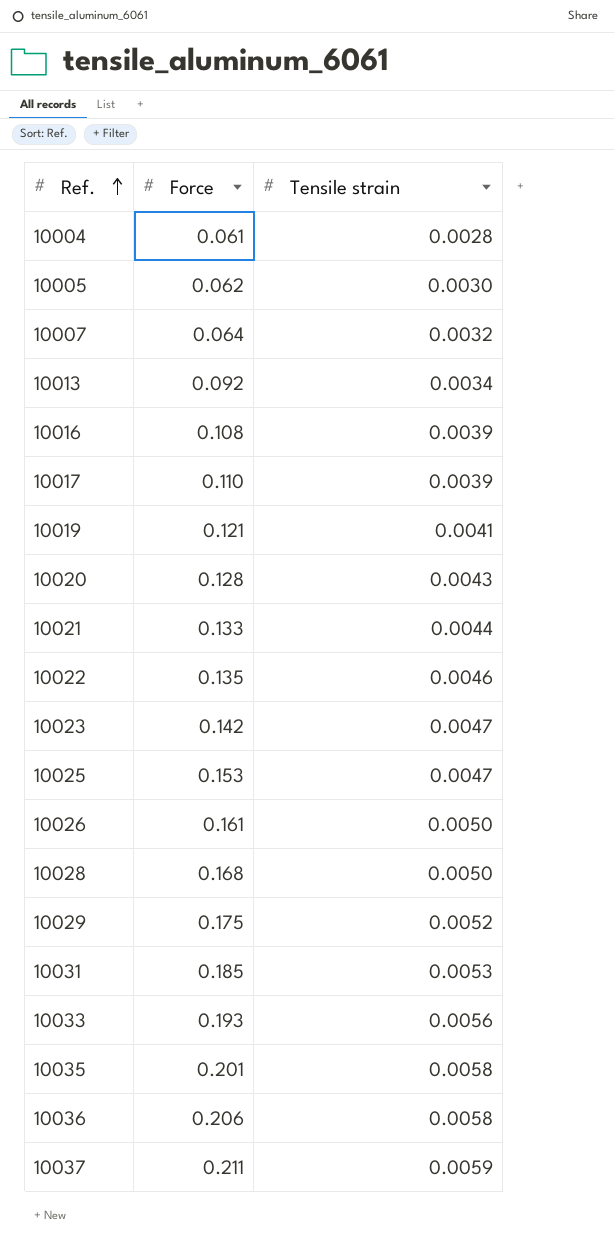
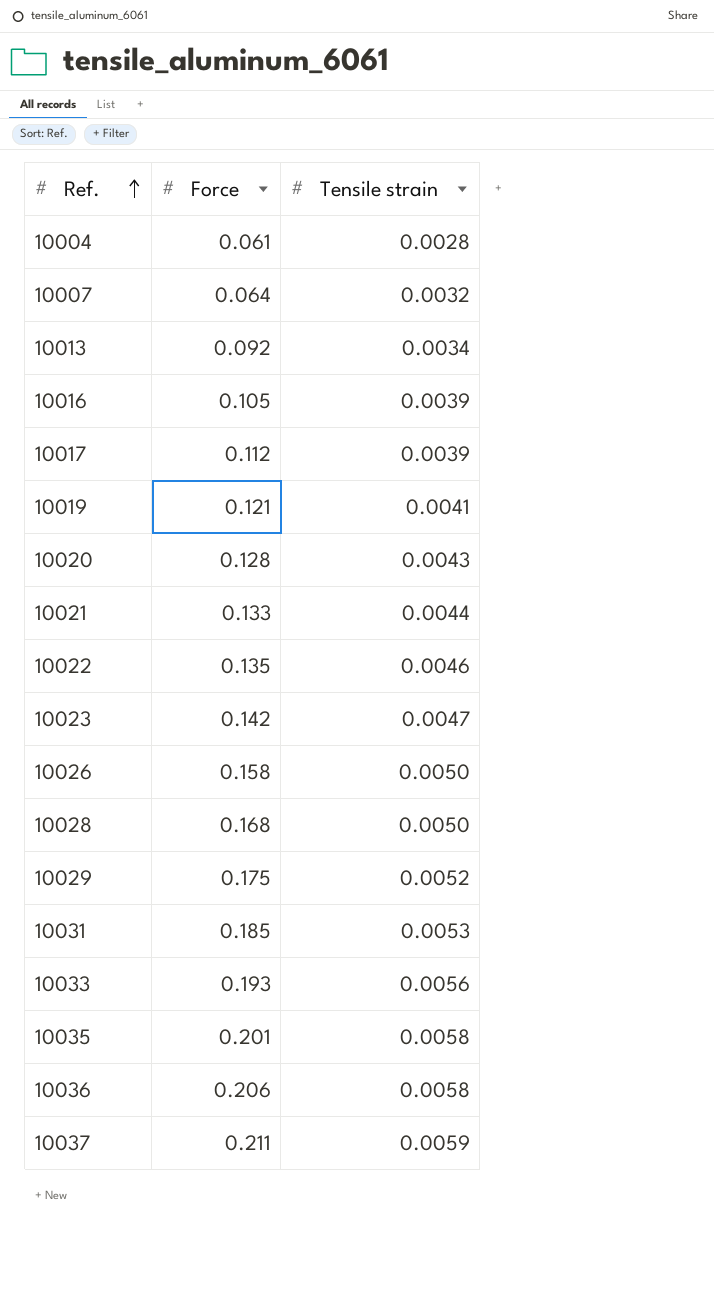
row 10005: 0.062 | 0.0030 -> none
row 10025: 0.153 | 0.0047 -> none
10016 | Force: 0.108 -> 0.105
10017 | Force: 0.110 -> 0.112
10026 | Force: 0.161 -> 0.158

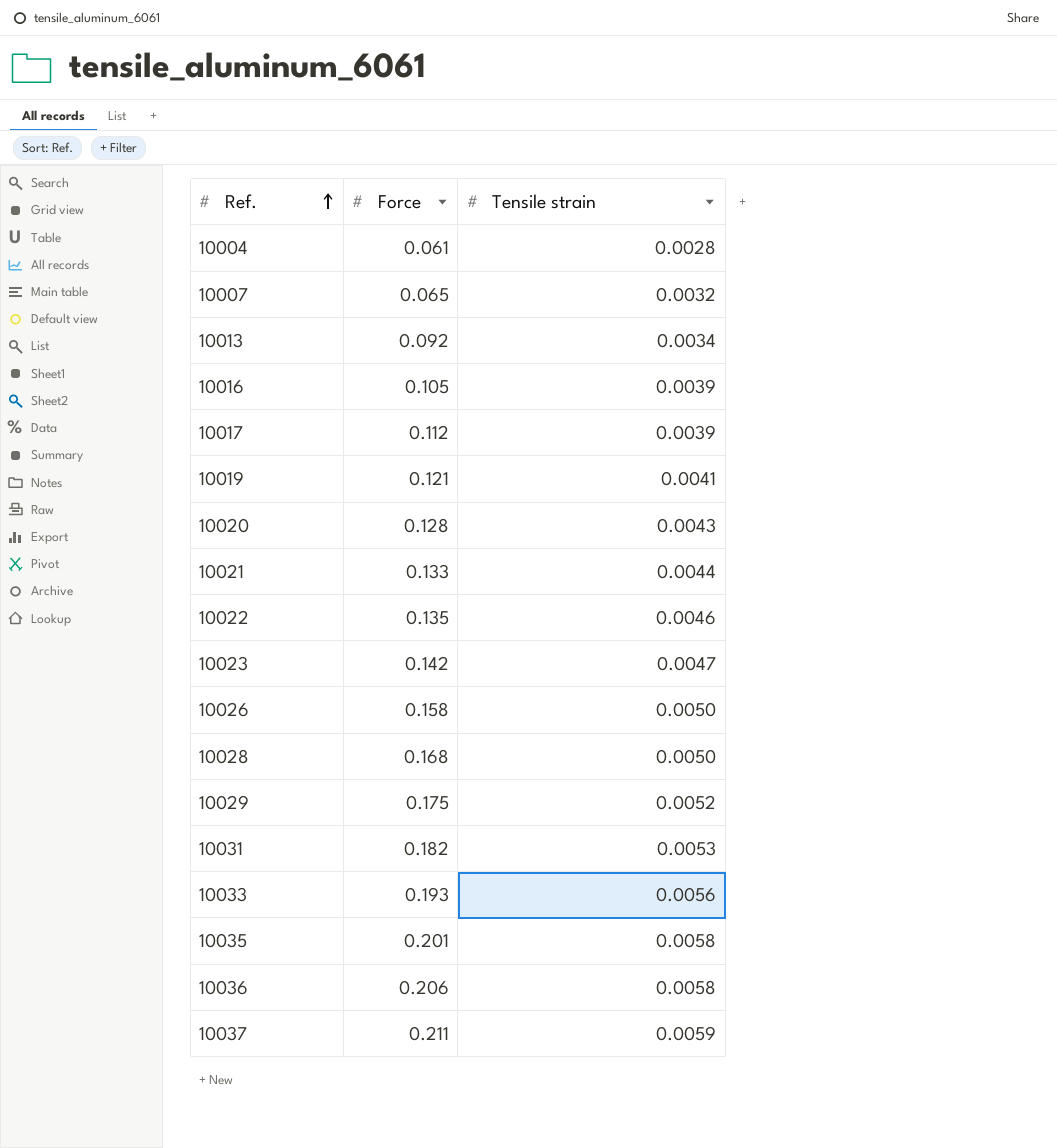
10007 | Force: 0.064 -> 0.065
10031 | Force: 0.185 -> 0.182

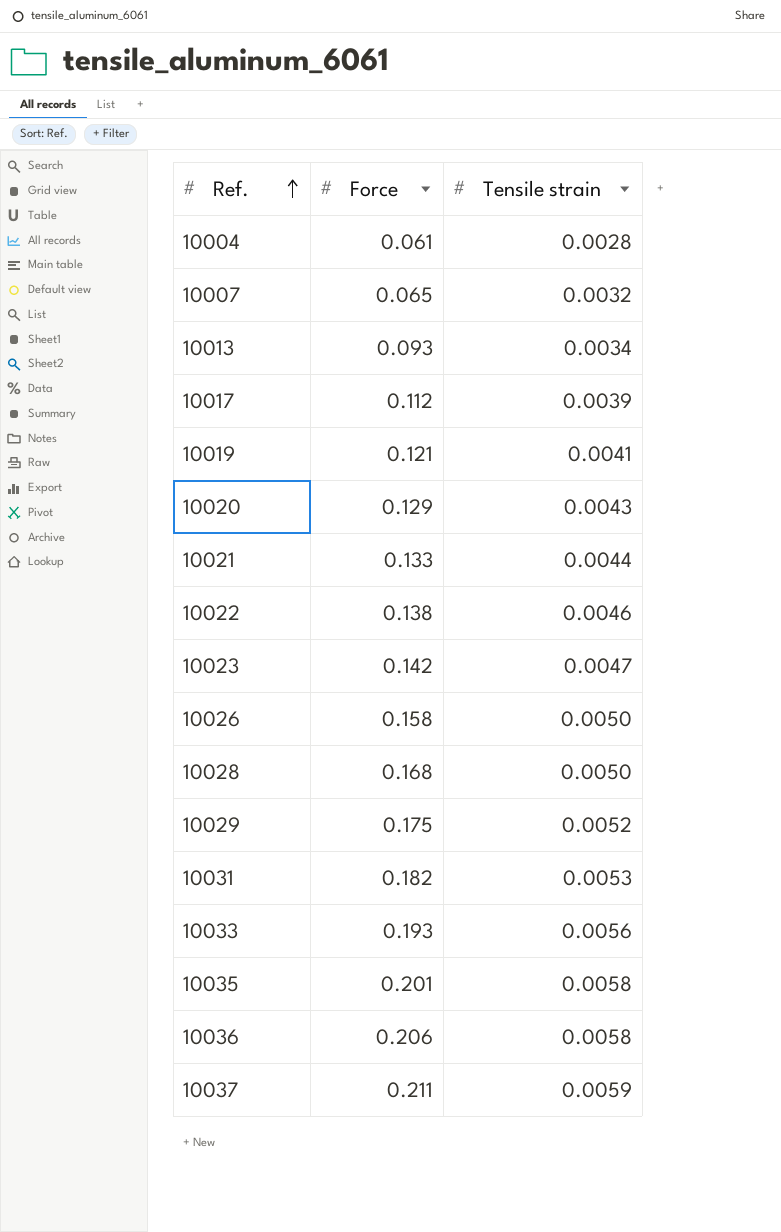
row 10016: 0.105 | 0.0039 -> none
10013 | Force: 0.092 -> 0.093
10020 | Force: 0.128 -> 0.129
10022 | Force: 0.135 -> 0.138

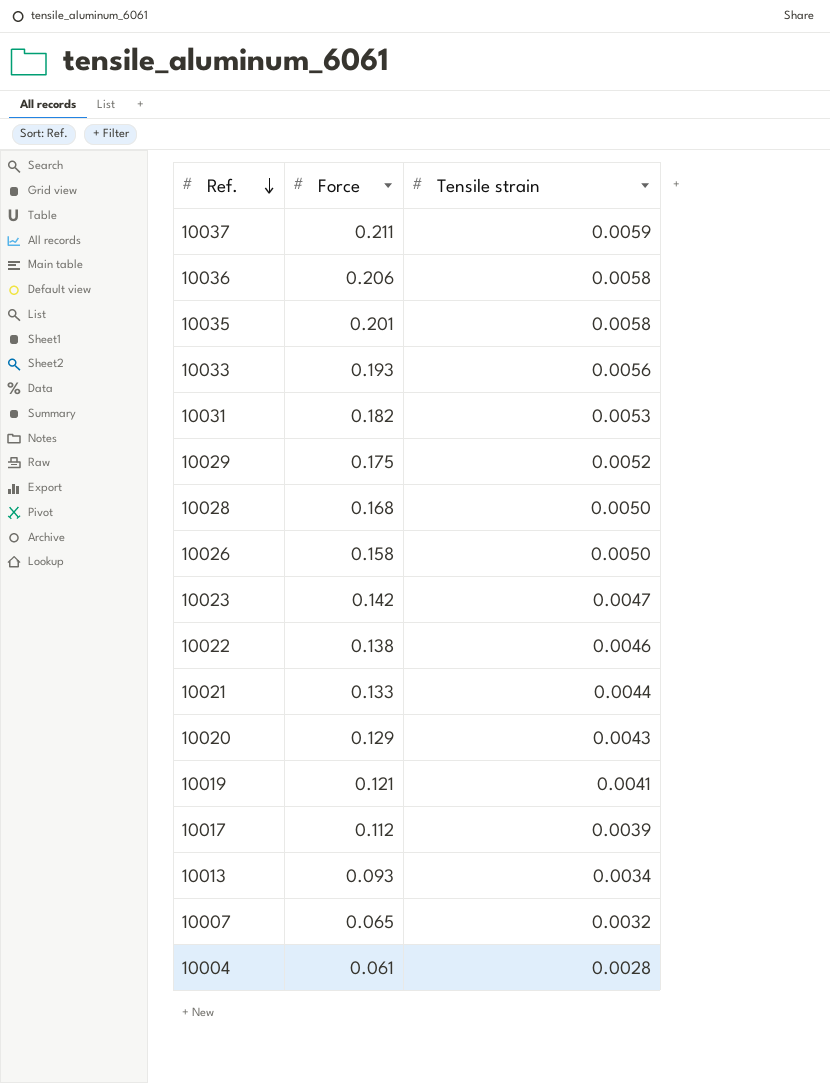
row order: Ref. ascending -> Ref. descending

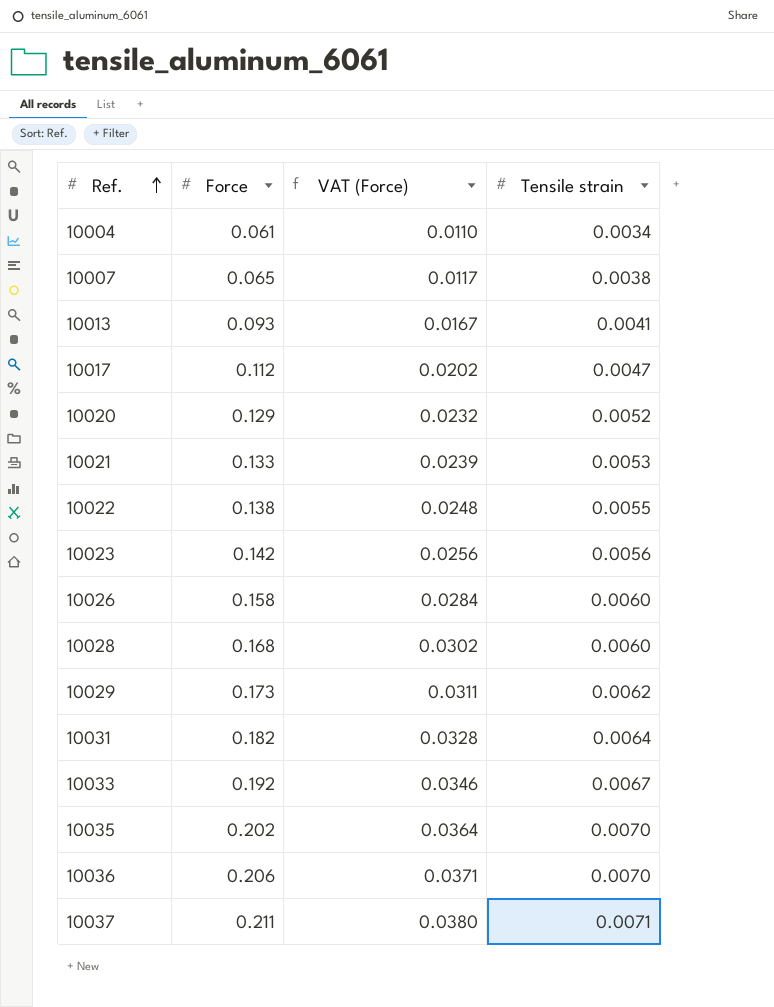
row order: Ref. descending -> Ref. ascending
column VAT (Force) | formula: none -> [Force] * 0.18
row 10019: 0.121 | 0.0041 -> none
10004 | Tensile strain: 0.0028 -> 0.0034
10007 | Tensile strain: 0.0032 -> 0.0038
10013 | Tensile strain: 0.0034 -> 0.0041
10017 | Tensile strain: 0.0039 -> 0.0047
10020 | Tensile strain: 0.0043 -> 0.0052
10021 | Tensile strain: 0.0044 -> 0.0053
10022 | Tensile strain: 0.0046 -> 0.0055
10023 | Tensile strain: 0.0047 -> 0.0056
10026 | Tensile strain: 0.0050 -> 0.0060
10028 | Tensile strain: 0.0050 -> 0.0060
10029 | Force: 0.175 -> 0.173
10029 | Tensile strain: 0.0052 -> 0.0062
10031 | Tensile strain: 0.0053 -> 0.0064
10033 | Force: 0.193 -> 0.192
10033 | Tensile strain: 0.0056 -> 0.0067
10035 | Force: 0.201 -> 0.202
10035 | Tensile strain: 0.0058 -> 0.0070
10036 | Tensile strain: 0.0058 -> 0.0070
10037 | Tensile strain: 0.0059 -> 0.0071

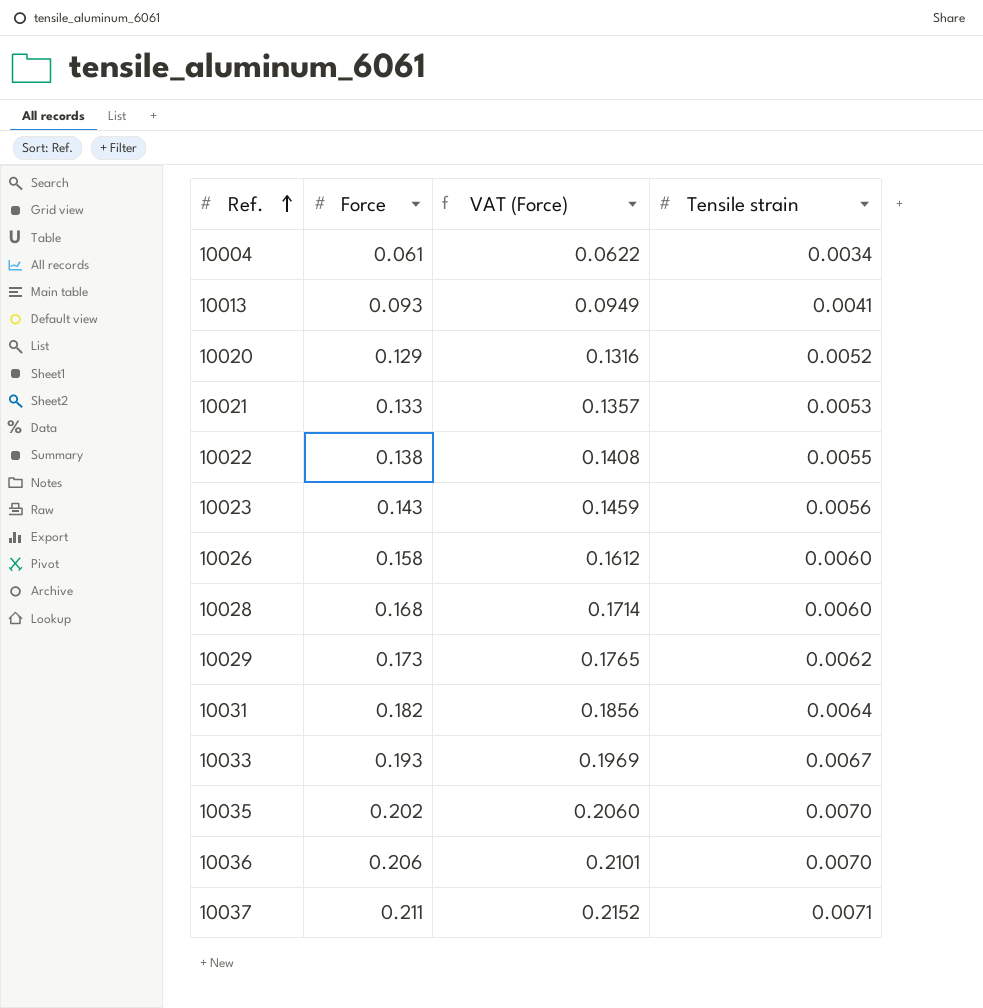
column VAT (Force) | formula: [Force] * 0.18 -> [Force] * 1.02
row 10007: 0.065 | 0.0117 | 0.0038 -> none
row 10017: 0.112 | 0.0202 | 0.0047 -> none
10023 | Force: 0.142 -> 0.143
10033 | Force: 0.192 -> 0.193

